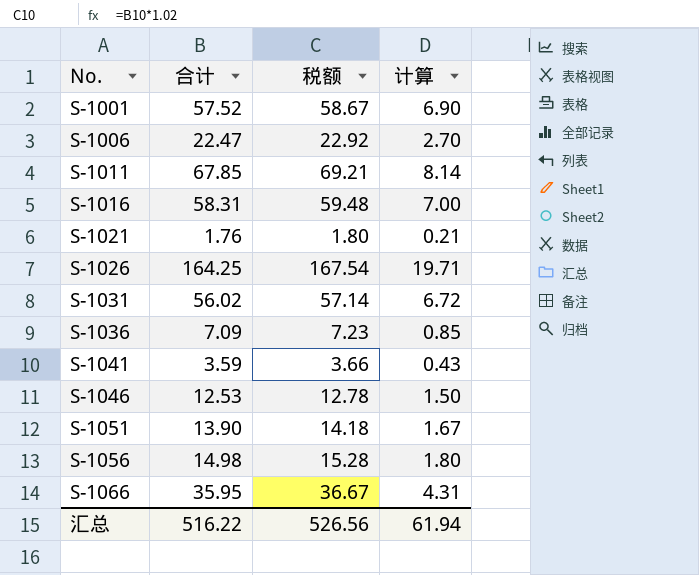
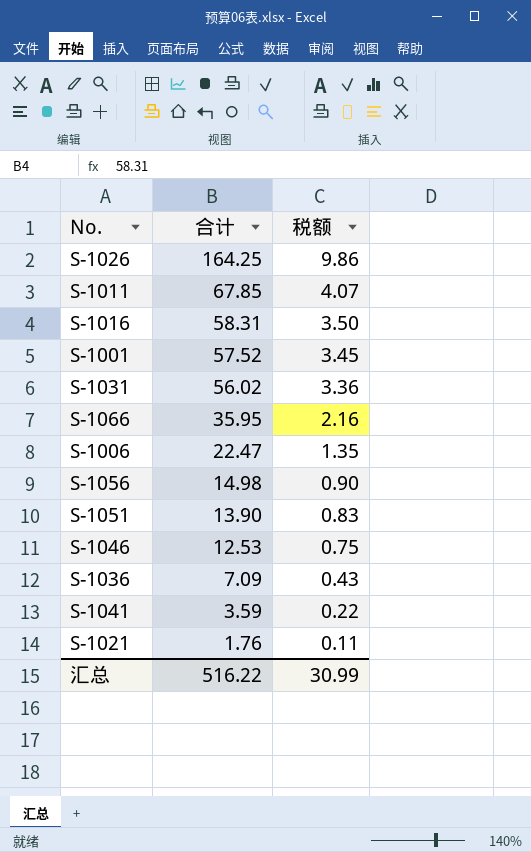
row order: No. ascending -> 合计 descending
column 计算 | formula: [合计] * 0.12 -> none
column 税额 | formula: [合计] * 1.02 -> [合计] * 0.06
汇总 | 税额: 526.56 -> 30.99

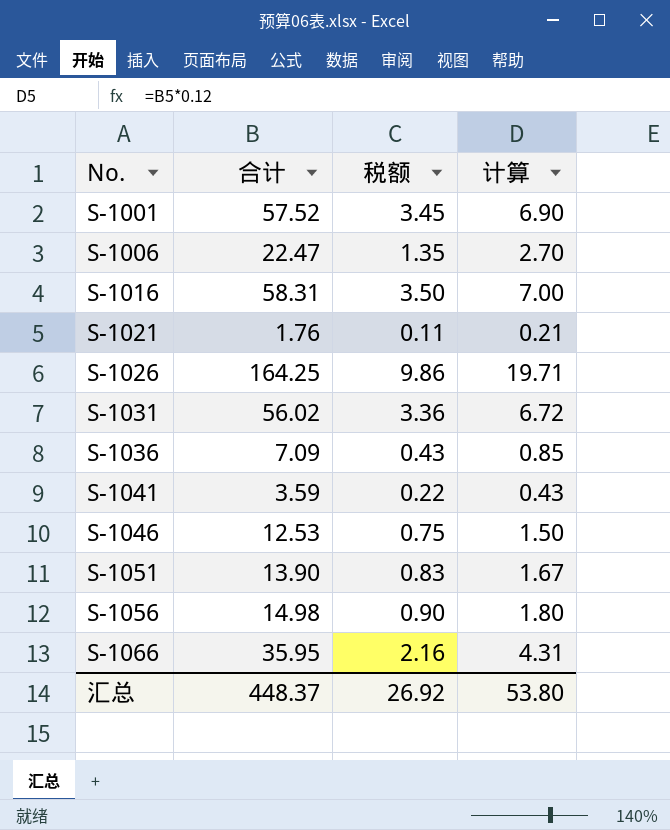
row order: 合计 descending -> No. ascending
column 计算 | formula: none -> [合计] * 0.12
row S-1011: 67.85 | 4.07 -> none
汇总 | 合计: 516.22 -> 448.37
汇总 | 税额: 30.99 -> 26.92

